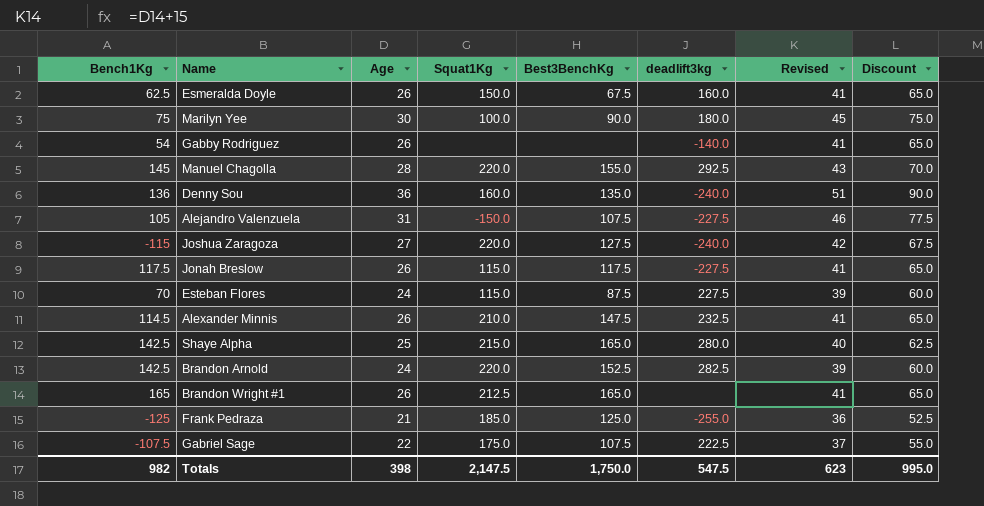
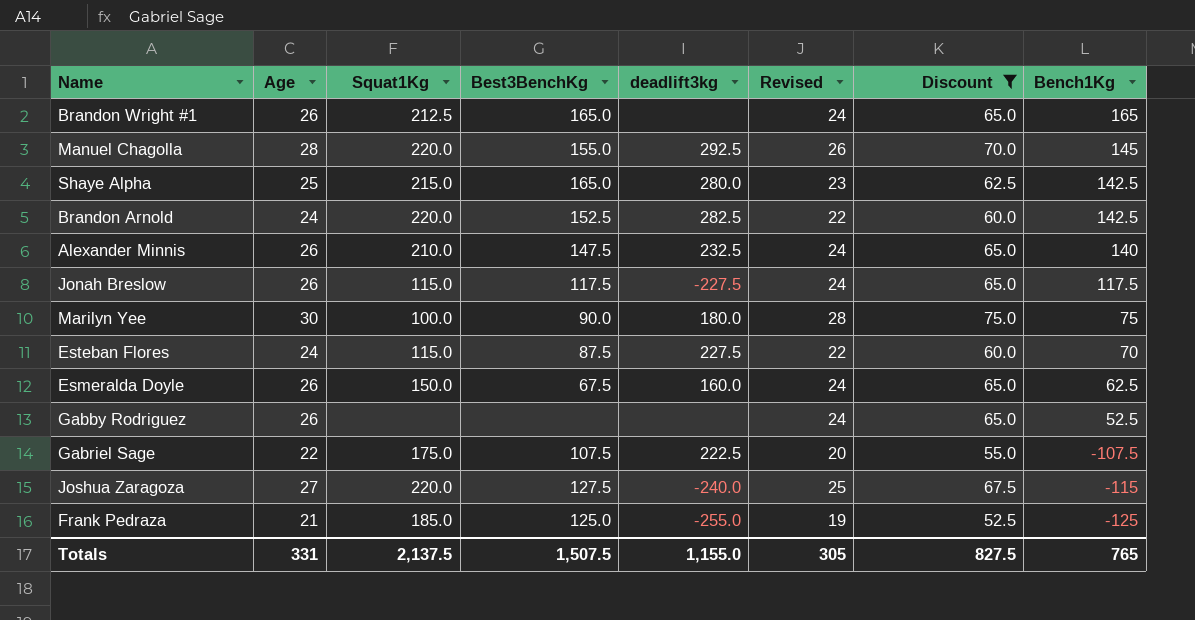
filter: none -> Discount <= 75.0
row order: none -> Bench1Kg descending
column Revised | formula: [Age] + 15 -> [Age] - 2
column Bench1Kg | position: 1 -> 8
Alexander Minnis | Bench1Kg: 114.5 -> 140
Gabby Rodriguez | deadlift3kg: -140.0 -> none
Gabby Rodriguez | Bench1Kg: 54 -> 52.5
Totals | Age: 398 -> 331
Totals | Squat1Kg: 2,147.5 -> 2,137.5
Totals | Best3BenchKg: 1,750.0 -> 1,507.5
Totals | deadlift3kg: 547.5 -> 1,155.0
Totals | Revised: 623 -> 305
Totals | Discount: 995.0 -> 827.5
Totals | Bench1Kg: 982 -> 765

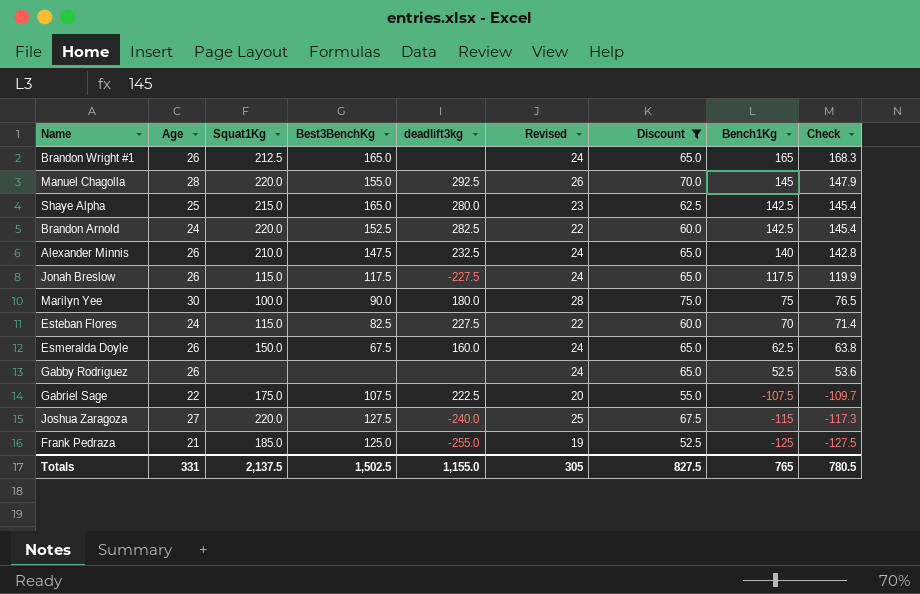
column Check | formula: none -> [Bench1Kg] * 1.02
Esteban Flores | Best3BenchKg: 87.5 -> 82.5
Totals | Best3BenchKg: 1,507.5 -> 1,502.5

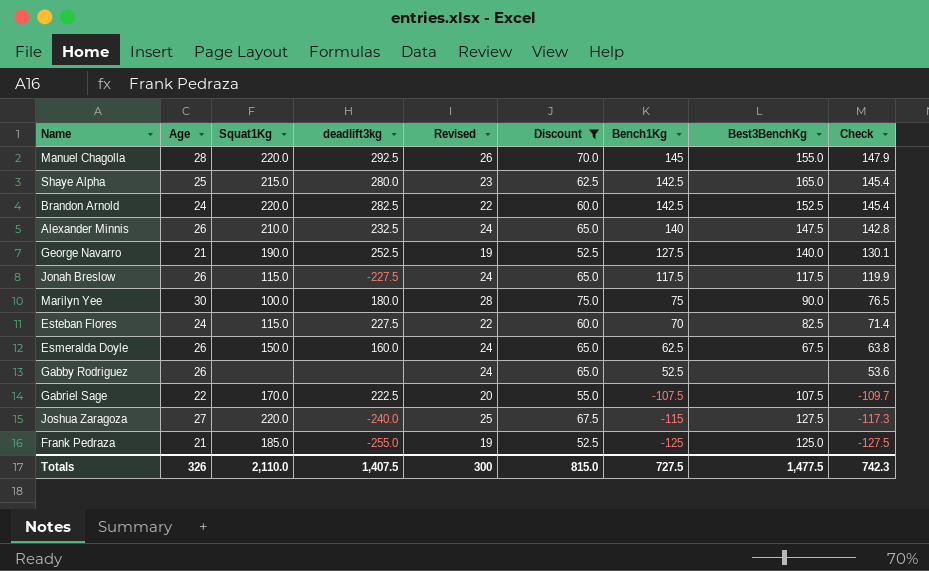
column Best3BenchKg | position: 4 -> 8
row Brandon Wright #1: 26 | 212.5 | 165.0 | none | 24 | 65.0 | 165 | 168.3 -> none
row George Navarro: none -> 21 | 190.0 | 252.5 | 19 | 52.5 | 127.5 | 140.0 | 130.1
Gabriel Sage | Squat1Kg: 175.0 -> 170.0
Totals | Age: 331 -> 326
Totals | Squat1Kg: 2,137.5 -> 2,110.0
Totals | deadlift3kg: 1,155.0 -> 1,407.5
Totals | Revised: 305 -> 300
Totals | Discount: 827.5 -> 815.0
Totals | Bench1Kg: 765 -> 727.5
Totals | Best3BenchKg: 1,502.5 -> 1,477.5
Totals | Check: 780.5 -> 742.3

